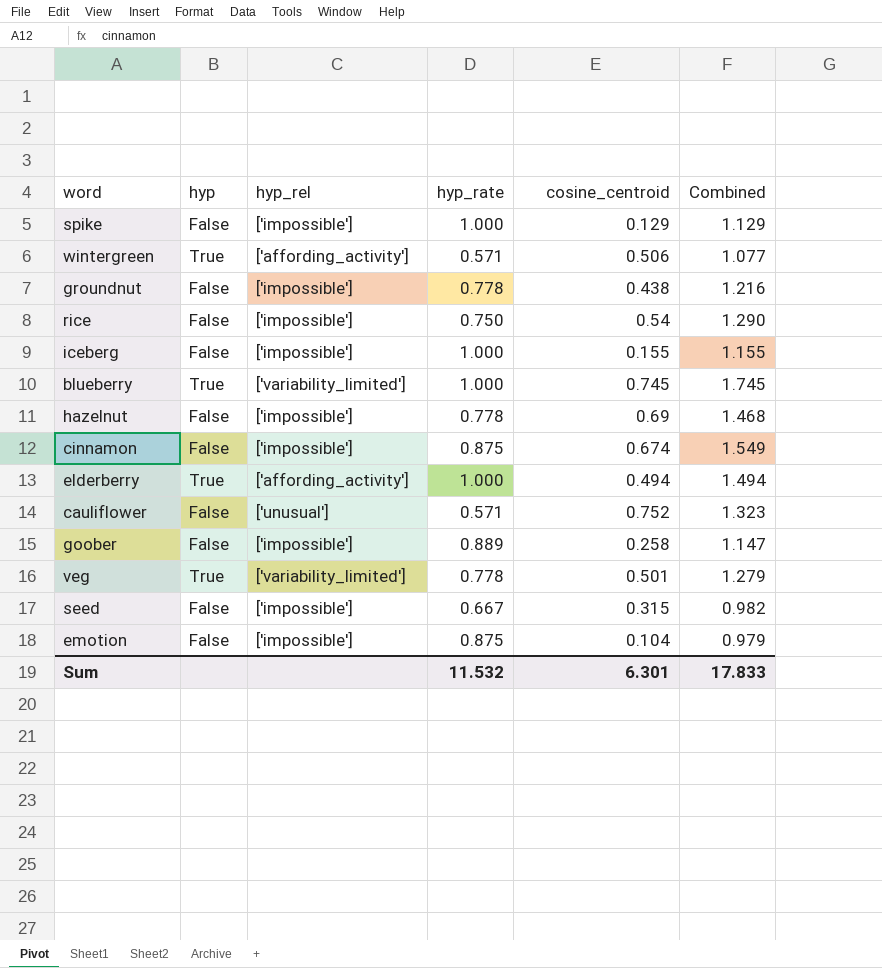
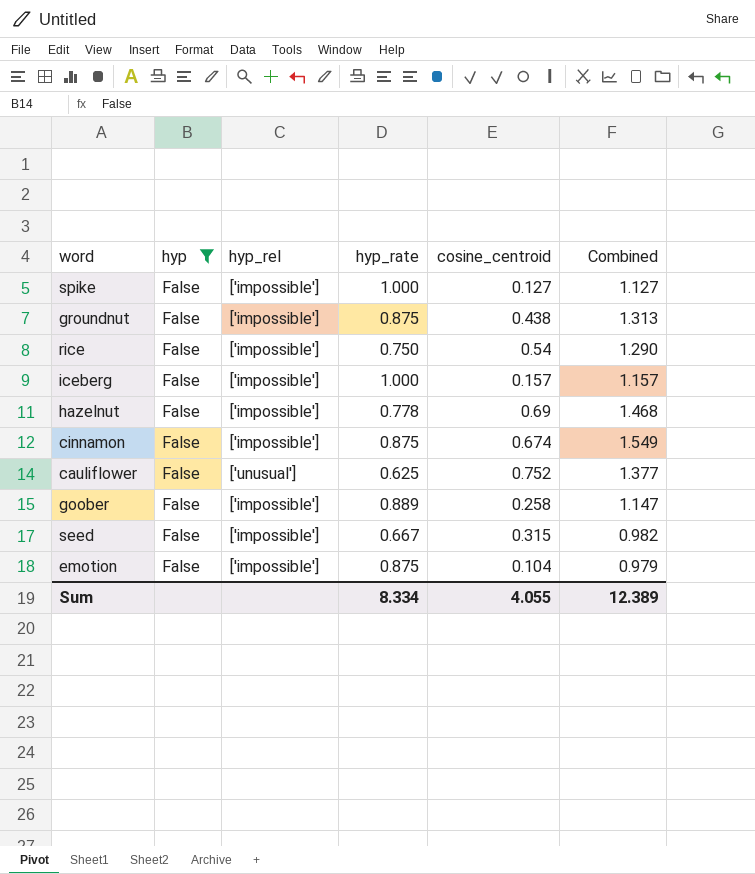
filter: none -> hyp = False
spike | cosine_centroid: 0.129 -> 0.127
spike | Combined: 1.129 -> 1.127
groundnut | hyp_rate: 0.778 -> 0.875
groundnut | Combined: 1.216 -> 1.313
iceberg | cosine_centroid: 0.155 -> 0.157
iceberg | Combined: 1.155 -> 1.157
cauliflower | hyp_rate: 0.571 -> 0.625
cauliflower | Combined: 1.323 -> 1.377
Sum | hyp_rate: 11.532 -> 8.334
Sum | cosine_centroid: 6.301 -> 4.055
Sum | Combined: 17.833 -> 12.389

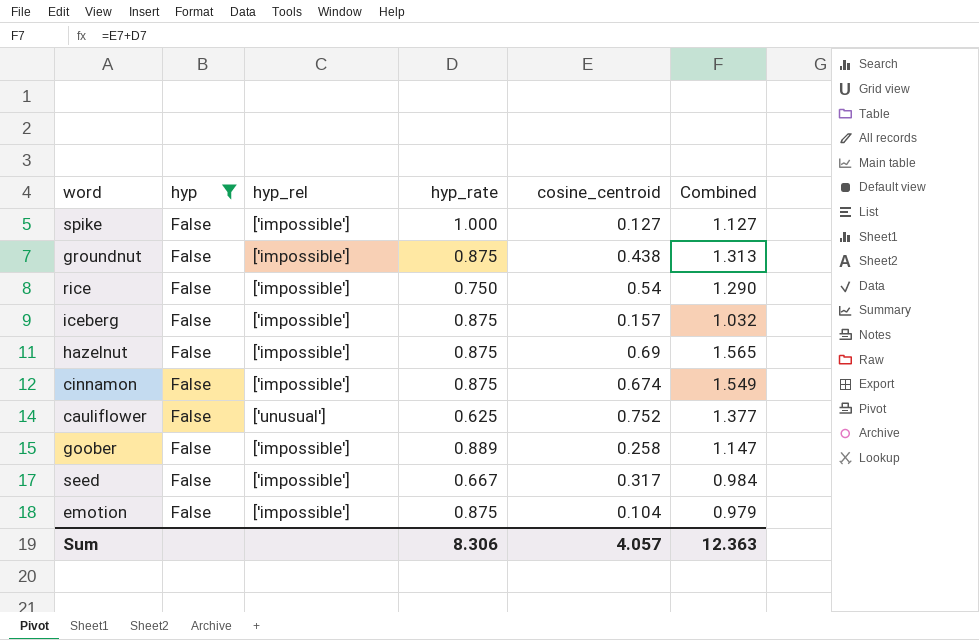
iceberg | hyp_rate: 1.000 -> 0.875
iceberg | Combined: 1.157 -> 1.032
hazelnut | hyp_rate: 0.778 -> 0.875
hazelnut | Combined: 1.468 -> 1.565
seed | cosine_centroid: 0.315 -> 0.317
seed | Combined: 0.982 -> 0.984
Sum | hyp_rate: 8.334 -> 8.306
Sum | cosine_centroid: 4.055 -> 4.057
Sum | Combined: 12.389 -> 12.363

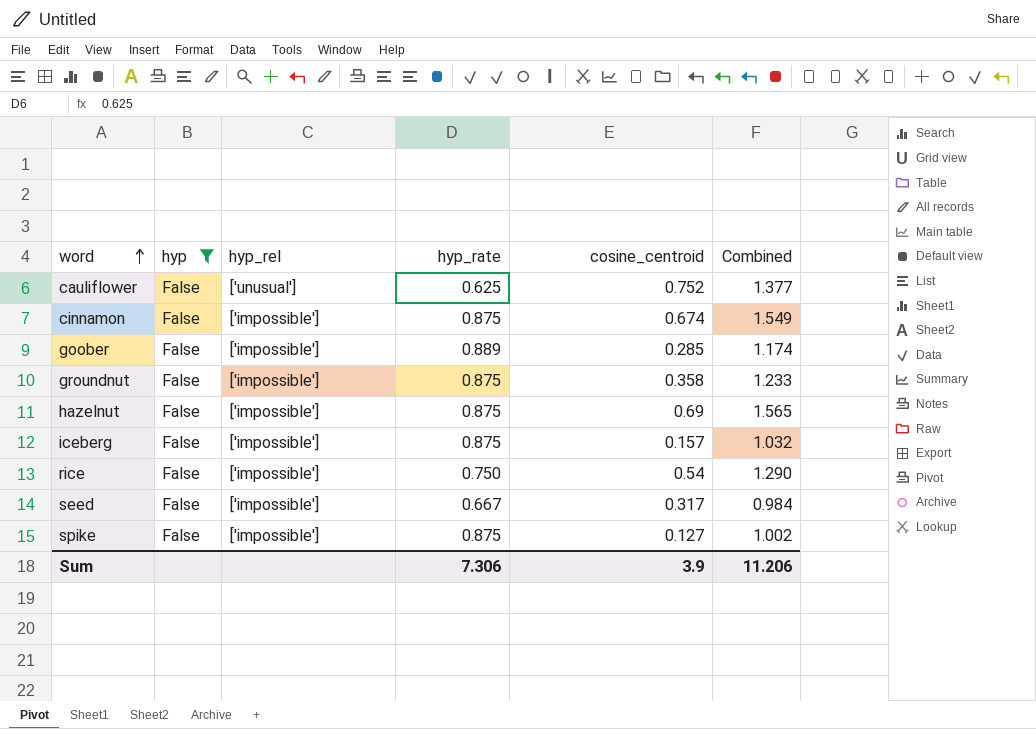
row order: none -> word ascending
row emotion: False | ['impossible'] | 0.875 | 0.104 | 0.979 -> none
goober | cosine_centroid: 0.258 -> 0.285
goober | Combined: 1.147 -> 1.174
groundnut | cosine_centroid: 0.438 -> 0.358
groundnut | Combined: 1.313 -> 1.233
spike | hyp_rate: 1.000 -> 0.875
spike | Combined: 1.127 -> 1.002
Sum | hyp_rate: 8.306 -> 7.306
Sum | cosine_centroid: 4.057 -> 3.9
Sum | Combined: 12.363 -> 11.206

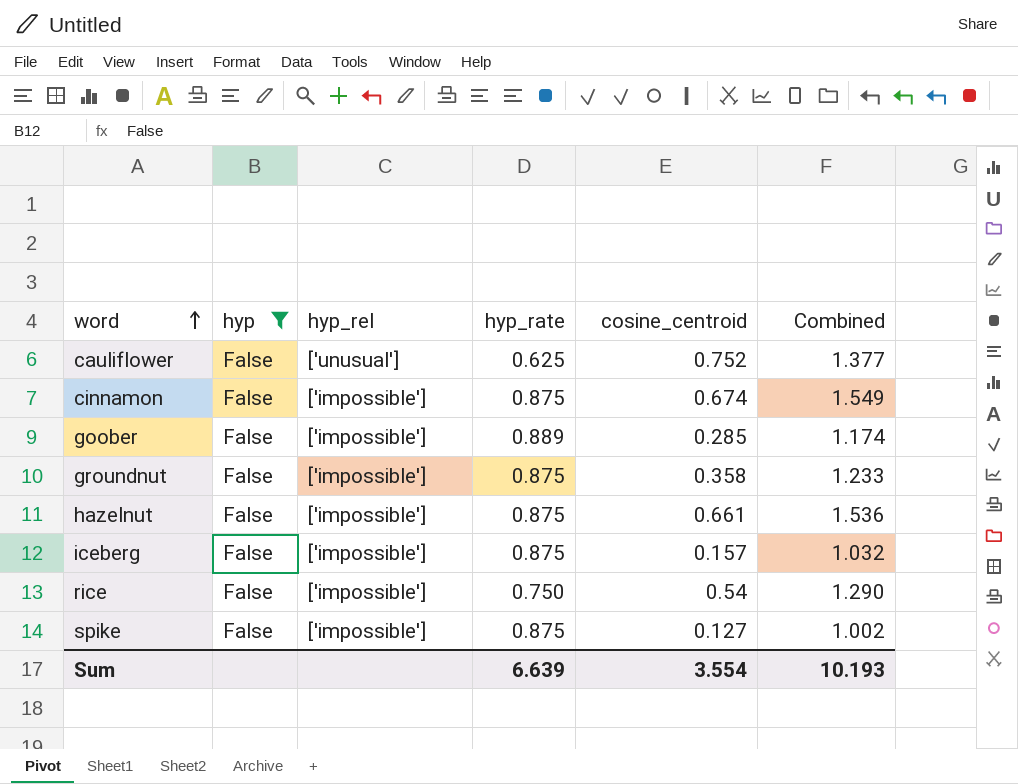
row seed: False | ['impossible'] | 0.667 | 0.317 | 0.984 -> none
hazelnut | cosine_centroid: 0.69 -> 0.661
hazelnut | Combined: 1.565 -> 1.536
Sum | hyp_rate: 7.306 -> 6.639
Sum | cosine_centroid: 3.9 -> 3.554
Sum | Combined: 11.206 -> 10.193

